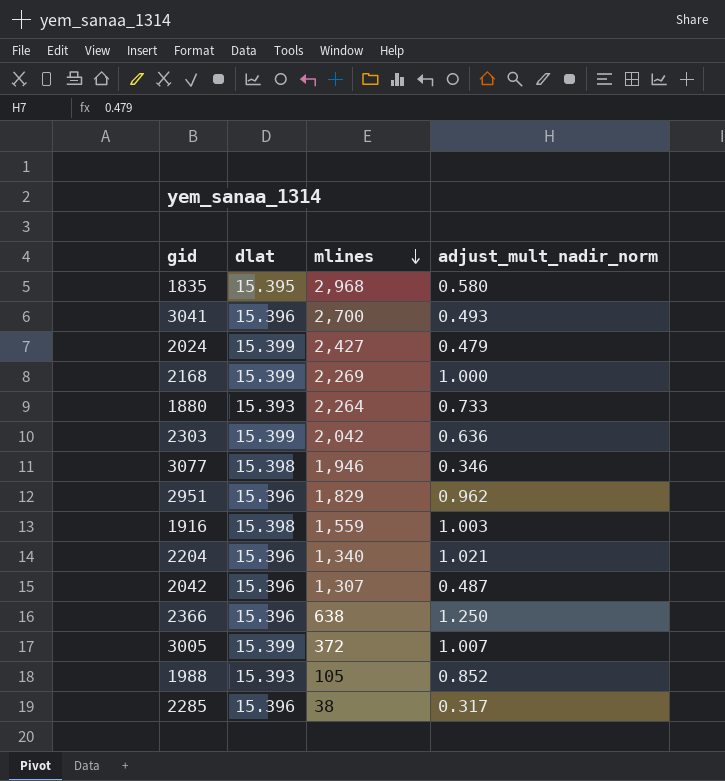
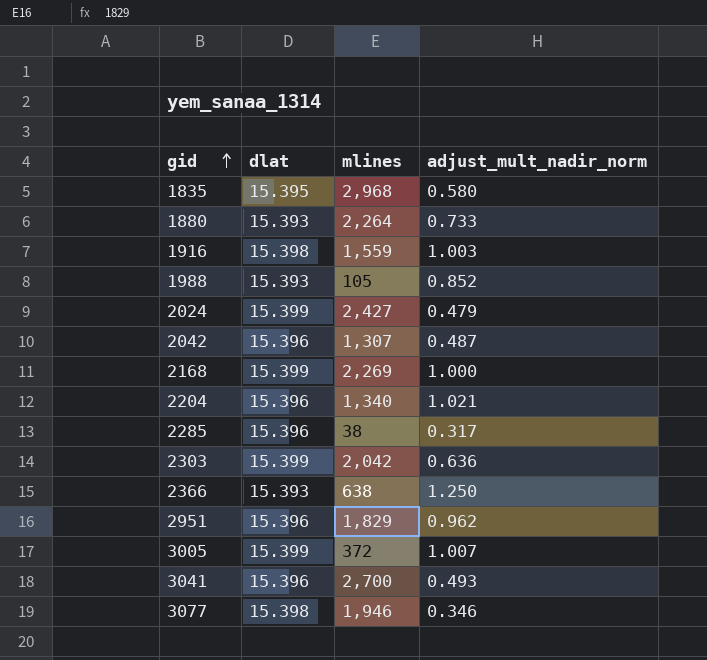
row order: mlines descending -> gid ascending
2366 | dlat: 15.396 -> 15.393

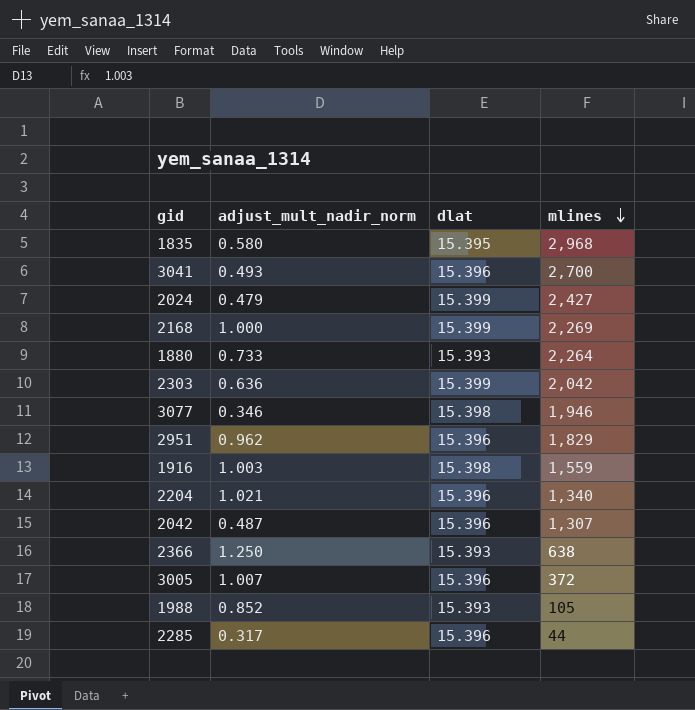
row order: gid ascending -> mlines descending
column adjust_mult_nadir_norm | position: 4 -> 2
3005 | dlat: 15.399 -> 15.396
2285 | mlines: 38 -> 44

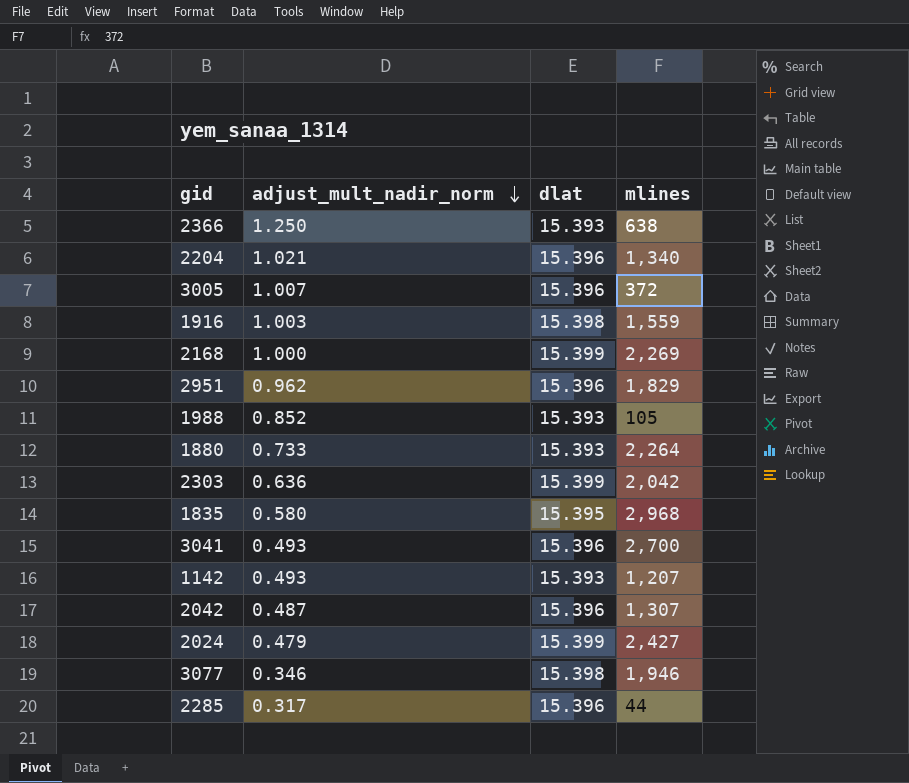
row order: mlines descending -> adjust_mult_nadir_norm descending
row 1142: none -> 0.493 | 15.393 | 1,207

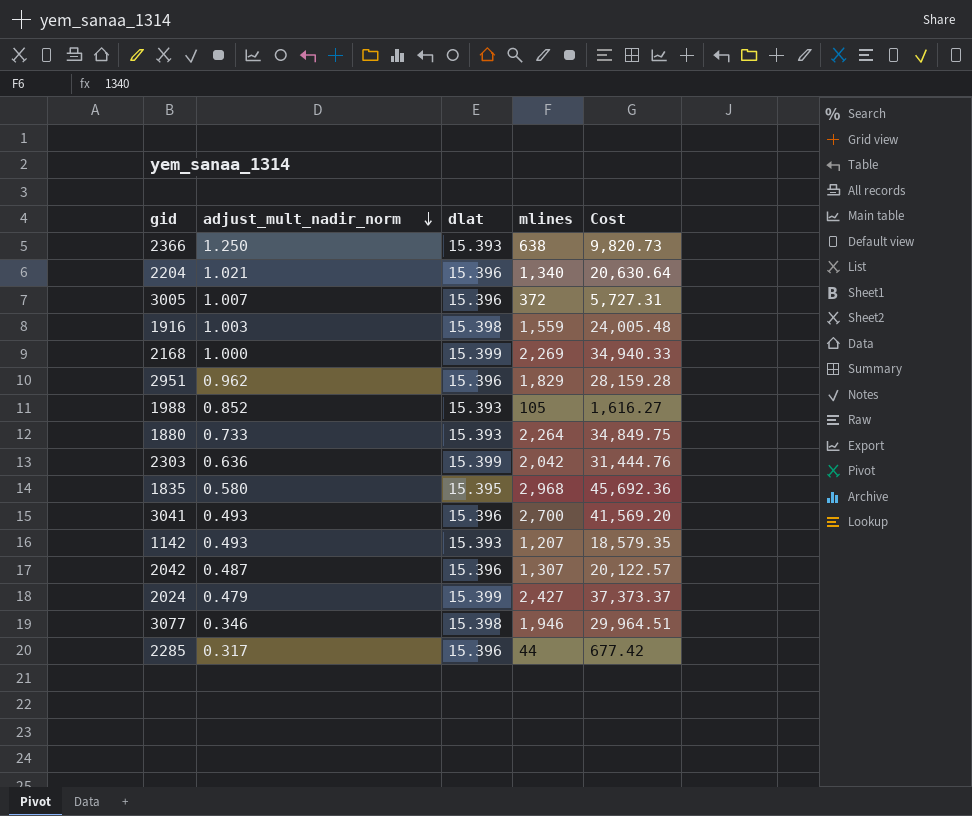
column Cost | formula: none -> [dlat] * [mlines]

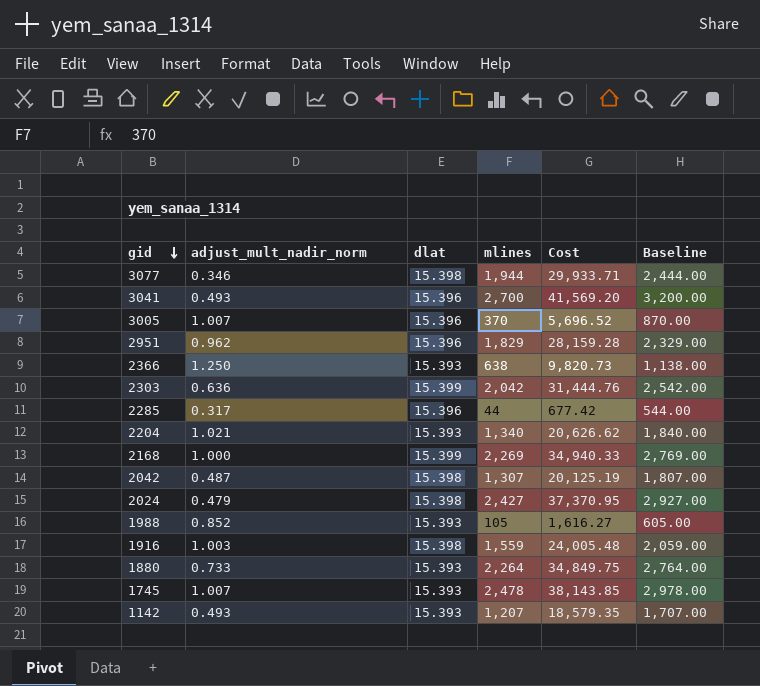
row order: adjust_mult_nadir_norm descending -> gid descending
column Baseline | formula: none -> [mlines] + 500
row 1835: 0.580 | 15.395 | 2,968 | 45,692.36 -> none
3077 | mlines: 1,946 -> 1,944
3077 | Cost: 29,964.51 -> 29,933.71
3005 | mlines: 372 -> 370
3005 | Cost: 5,727.31 -> 5,696.52
2204 | dlat: 15.396 -> 15.393
2204 | Cost: 20,630.64 -> 20,626.62
2042 | dlat: 15.396 -> 15.398
2042 | Cost: 20,122.57 -> 20,125.19
2024 | dlat: 15.399 -> 15.398
2024 | Cost: 37,373.37 -> 37,370.95
row 1745: none -> 1.007 | 15.393 | 2,478 | 38,143.85 | 2,978.00

